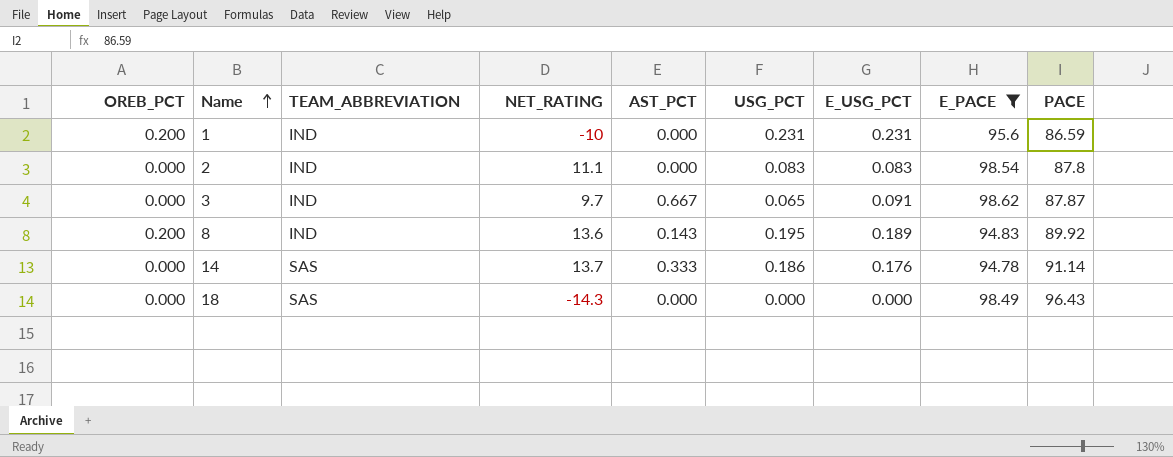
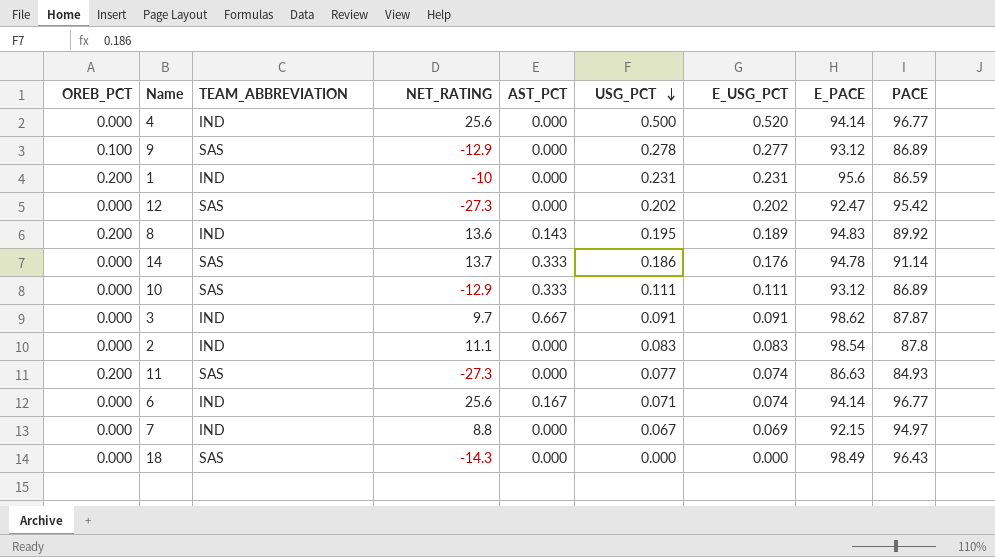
filter: E_PACE >= 94.78 -> none
row order: Name ascending -> USG_PCT descending
3 | USG_PCT: 0.065 -> 0.091

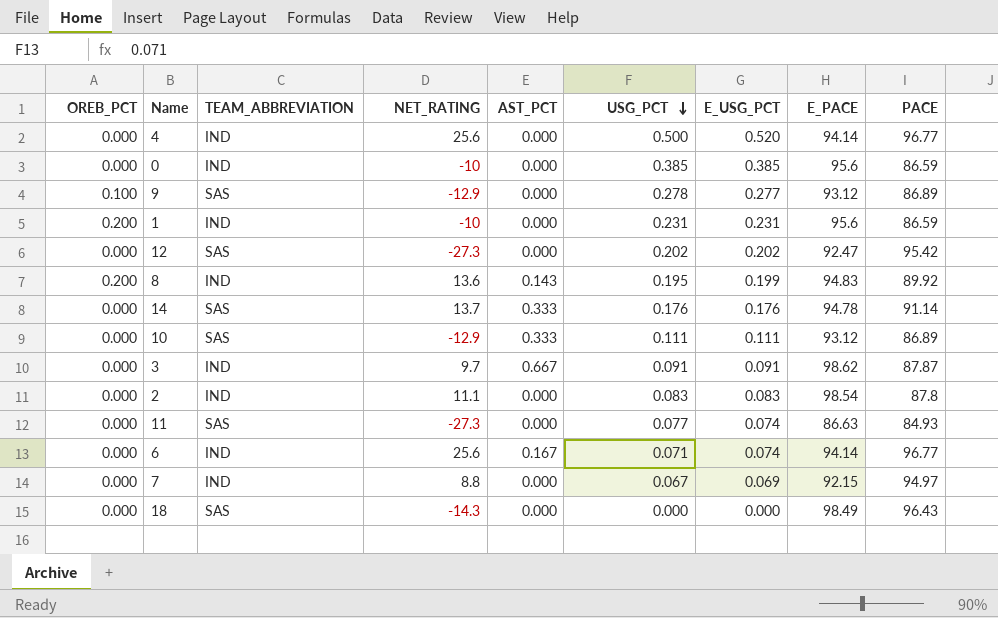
row 0: none -> 0.000 | IND | -10 | 0.000 | 0.385 | 0.385 | 95.6 | 86.59
8 | E_USG_PCT: 0.189 -> 0.199
14 | USG_PCT: 0.186 -> 0.176
11 | OREB_PCT: 0.200 -> 0.000

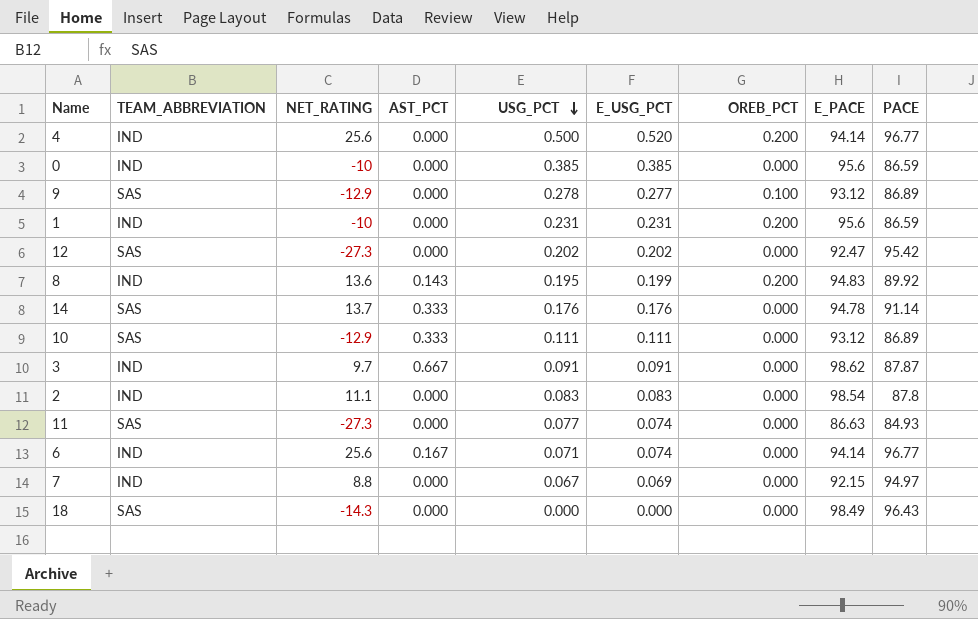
column OREB_PCT | position: 1 -> 7
4 | OREB_PCT: 0.000 -> 0.200

